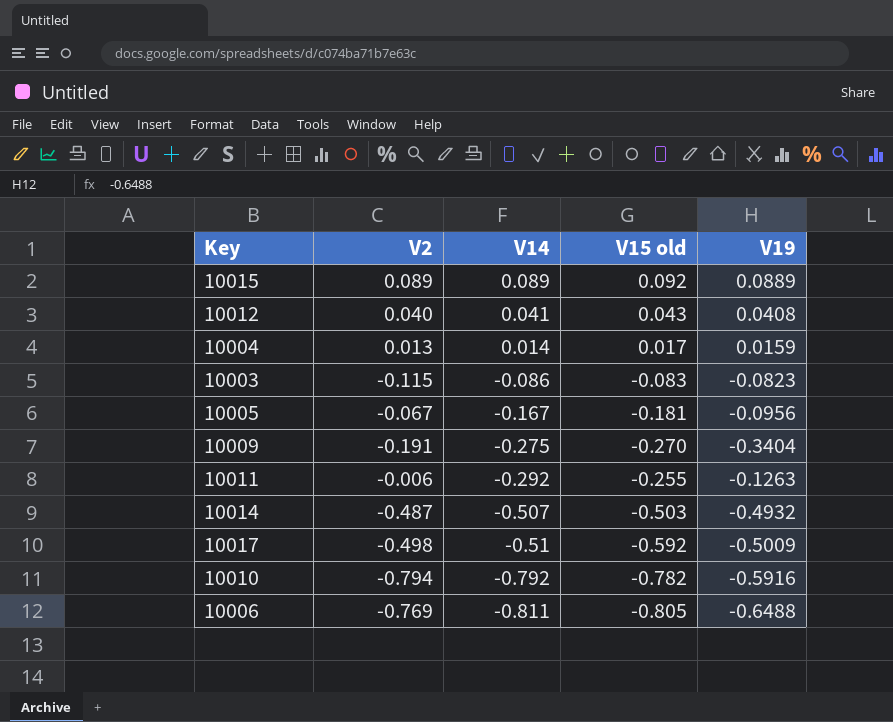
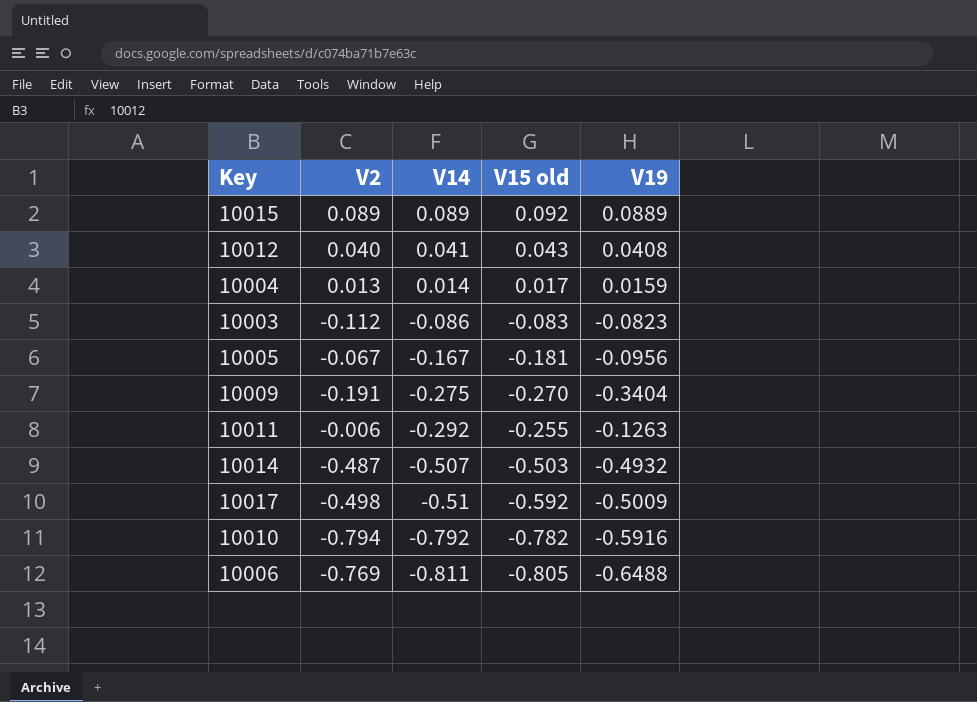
10003 | V2: -0.115 -> -0.112

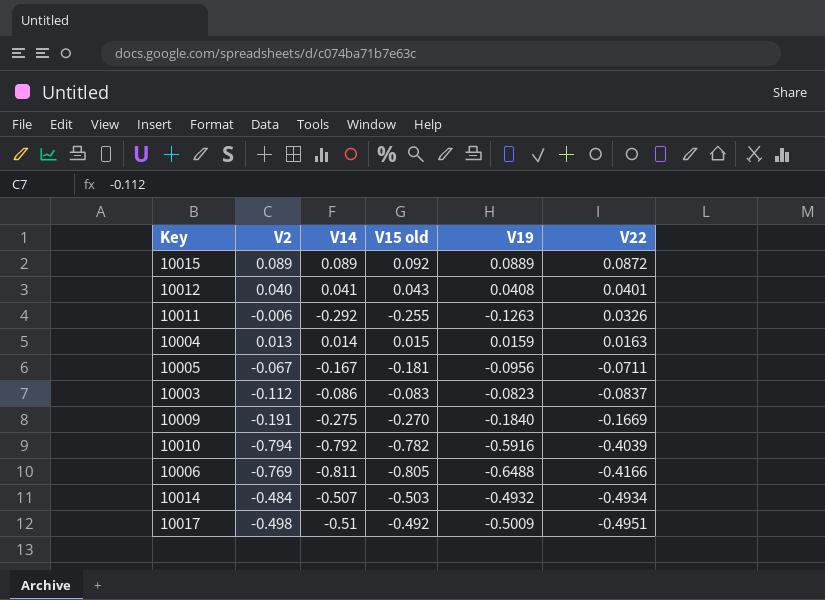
row order: V14 descending -> V22 descending
column V22 | position: none -> 6
10004 | V15 old: 0.017 -> 0.015
10009 | V19: -0.3404 -> -0.1840
10014 | V2: -0.487 -> -0.484
10017 | V15 old: -0.592 -> -0.492

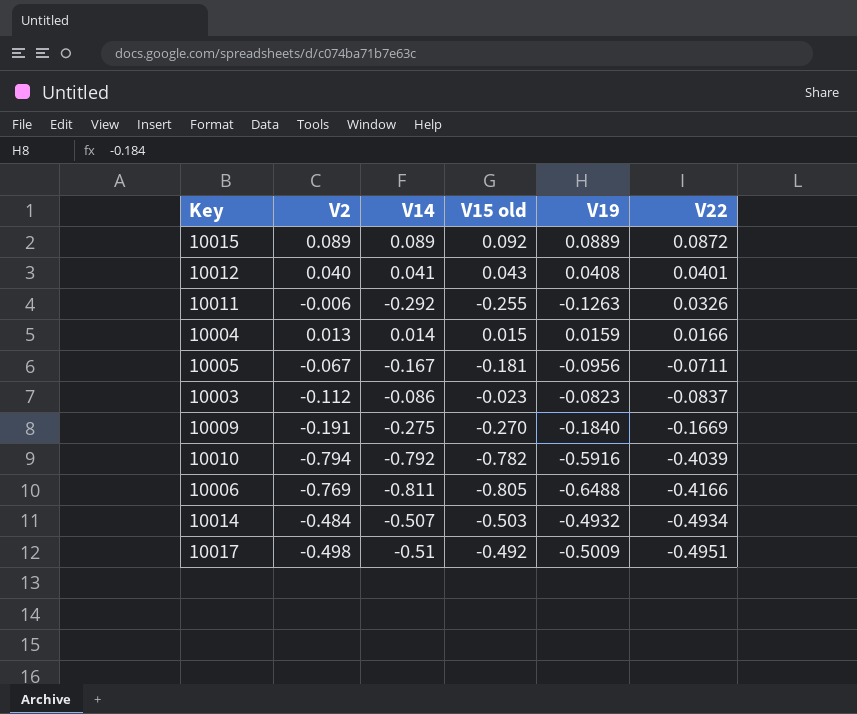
10004 | V22: 0.0163 -> 0.0166
10003 | V15 old: -0.083 -> -0.023

